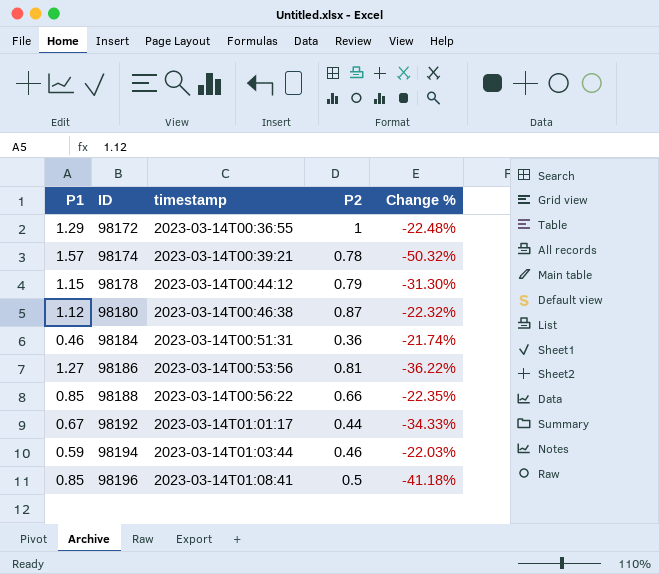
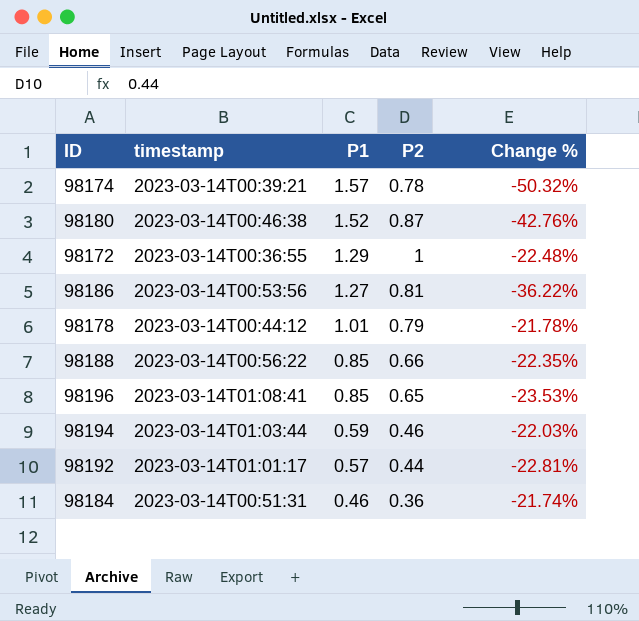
row order: ID ascending -> P1 descending
column P1 | position: 1 -> 3
98180 | P1: 1.12 -> 1.52
98180 | Change %: -22.32% -> -42.76%
98178 | P1: 1.15 -> 1.01
98178 | Change %: -31.30% -> -21.78%
98196 | P2: 0.5 -> 0.65
98196 | Change %: -41.18% -> -23.53%
98192 | P1: 0.67 -> 0.57
98192 | Change %: -34.33% -> -22.81%

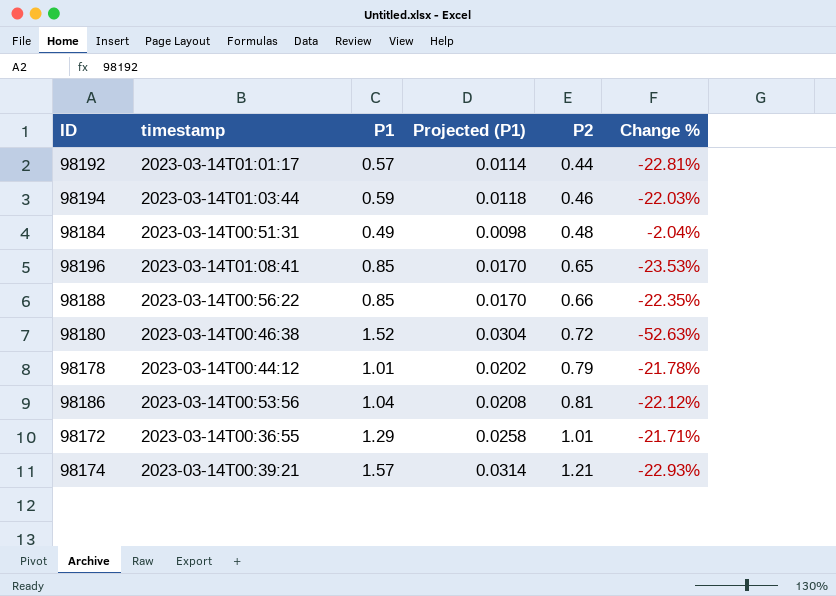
row order: P1 descending -> P2 ascending
column Projected (P1) | formula: none -> [P1] * 0.02
98184 | P1: 0.46 -> 0.49
98184 | P2: 0.36 -> 0.48
98184 | Change %: -21.74% -> -2.04%
98180 | P2: 0.87 -> 0.72
98180 | Change %: -42.76% -> -52.63%
98186 | P1: 1.27 -> 1.04
98186 | Change %: -36.22% -> -22.12%
98172 | P2: 1 -> 1.01
98172 | Change %: -22.48% -> -21.71%
98174 | P2: 0.78 -> 1.21
98174 | Change %: -50.32% -> -22.93%

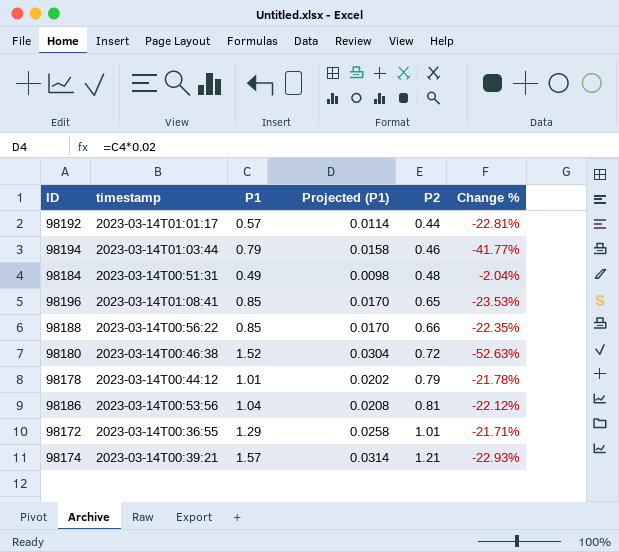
98194 | P1: 0.59 -> 0.79
98194 | Projected (P1): 0.0118 -> 0.0158
98194 | Change %: -22.03% -> -41.77%

